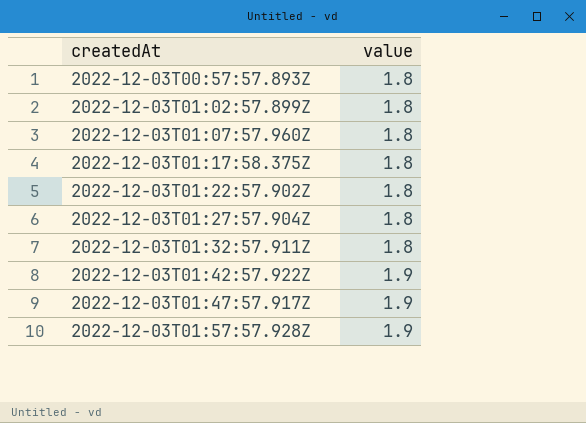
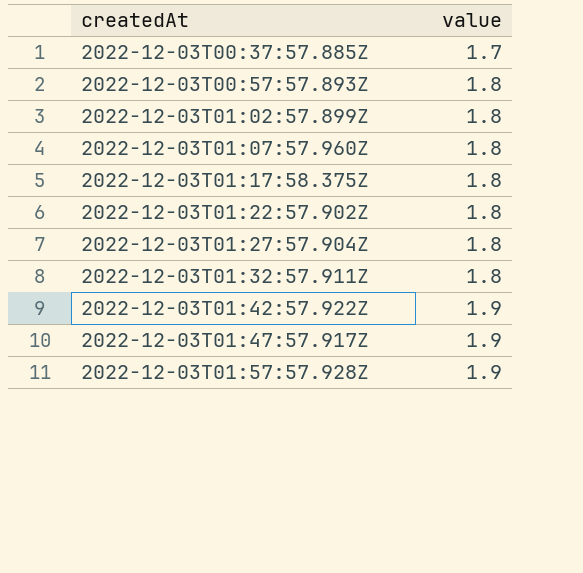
row 2022-12-03T00:37:57.885Z: none -> 1.7

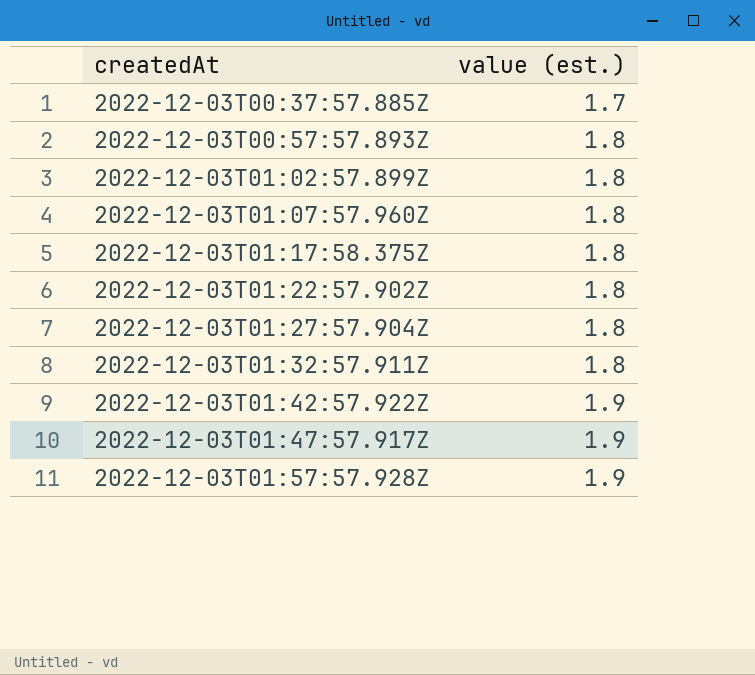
column name: value -> value (est.)

